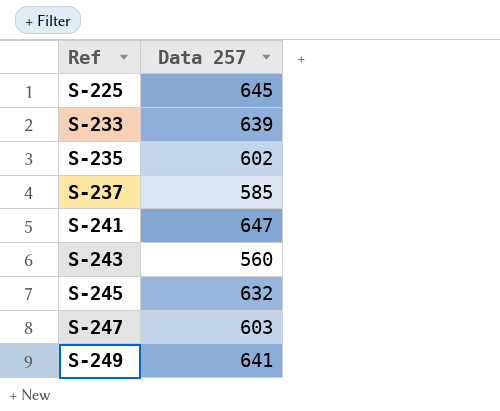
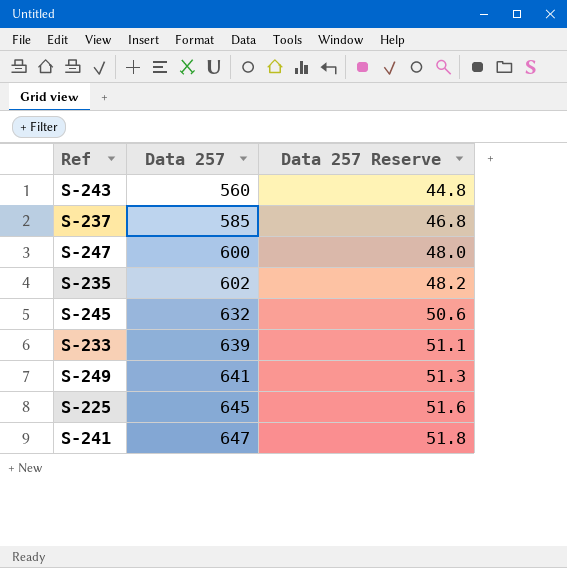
row order: Ref ascending -> Data 257 ascending
column Data 257 Reserve | formula: none -> [Data 257] * 0.08
S-247 | Data 257: 603 -> 600

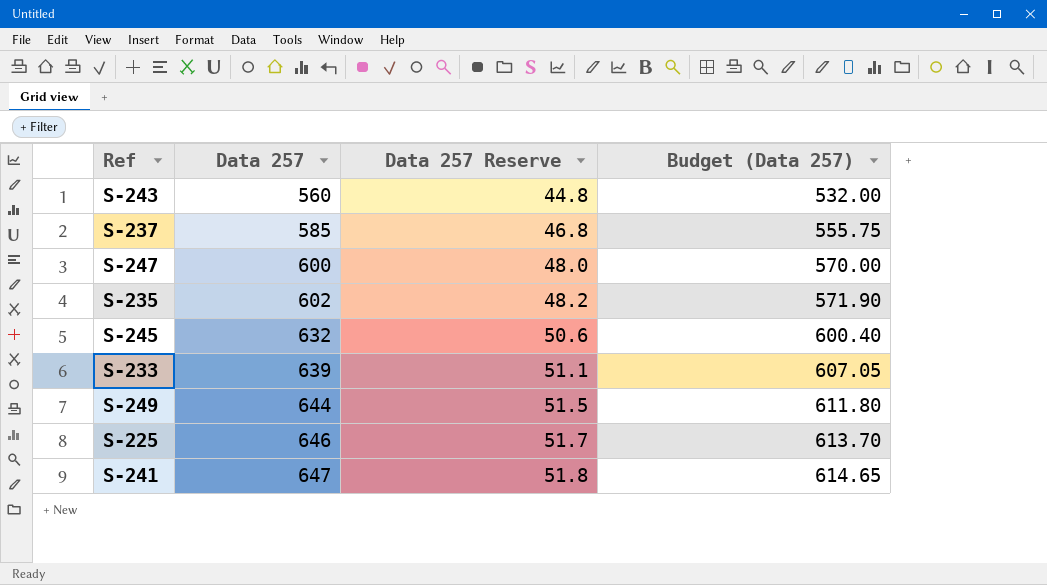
column Budget (Data 257) | formula: none -> [Data 257] * 0.95
S-249 | Data 257: 641 -> 644
S-249 | Data 257 Reserve: 51.3 -> 51.5
S-225 | Data 257: 645 -> 646
S-225 | Data 257 Reserve: 51.6 -> 51.7

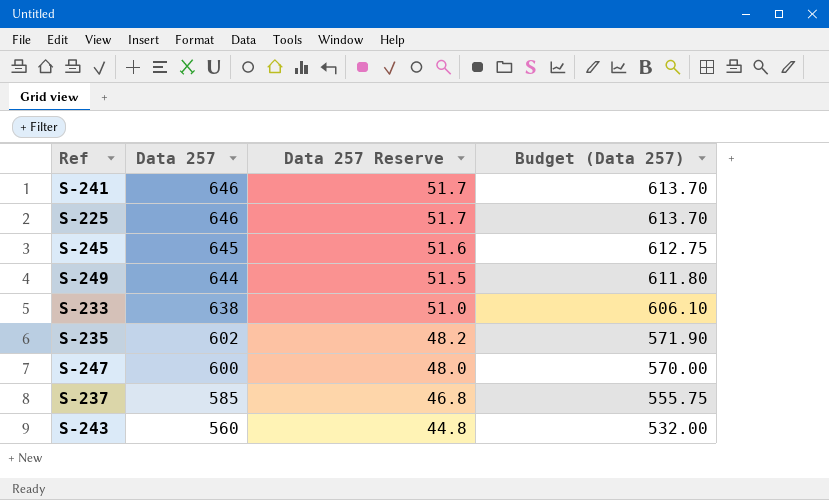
row order: Data 257 ascending -> Data 257 descending
S-241 | Data 257: 647 -> 646
S-241 | Data 257 Reserve: 51.8 -> 51.7
S-241 | Budget (Data 257): 614.65 -> 613.70
S-245 | Data 257: 632 -> 645
S-245 | Data 257 Reserve: 50.6 -> 51.6
S-245 | Budget (Data 257): 600.40 -> 612.75
S-233 | Data 257: 639 -> 638
S-233 | Data 257 Reserve: 51.1 -> 51.0
S-233 | Budget (Data 257): 607.05 -> 606.10

